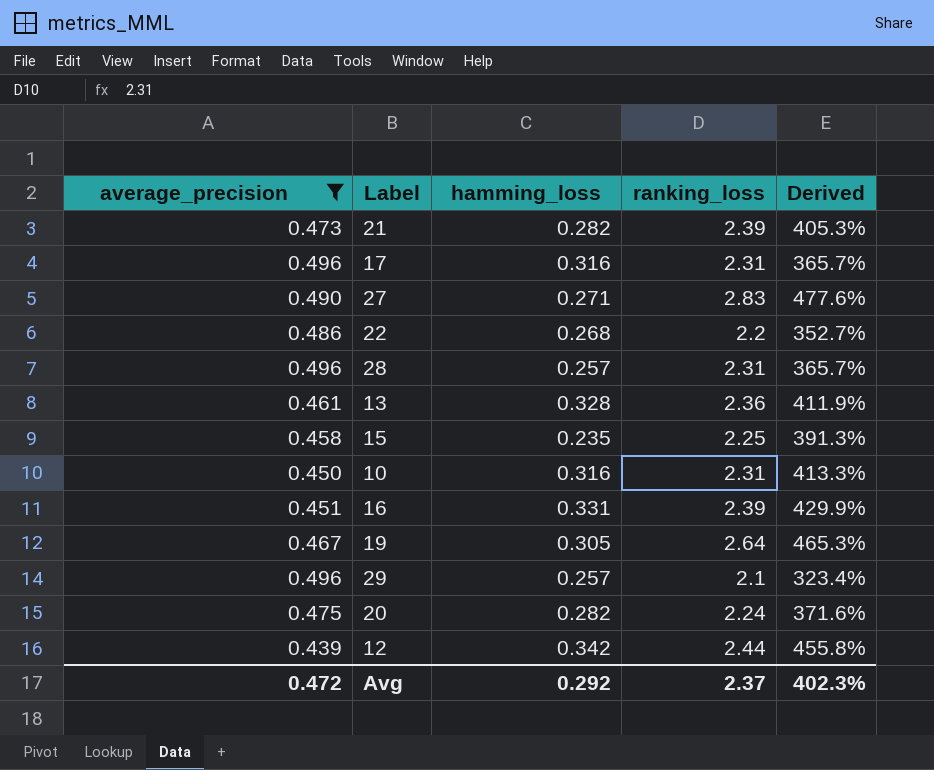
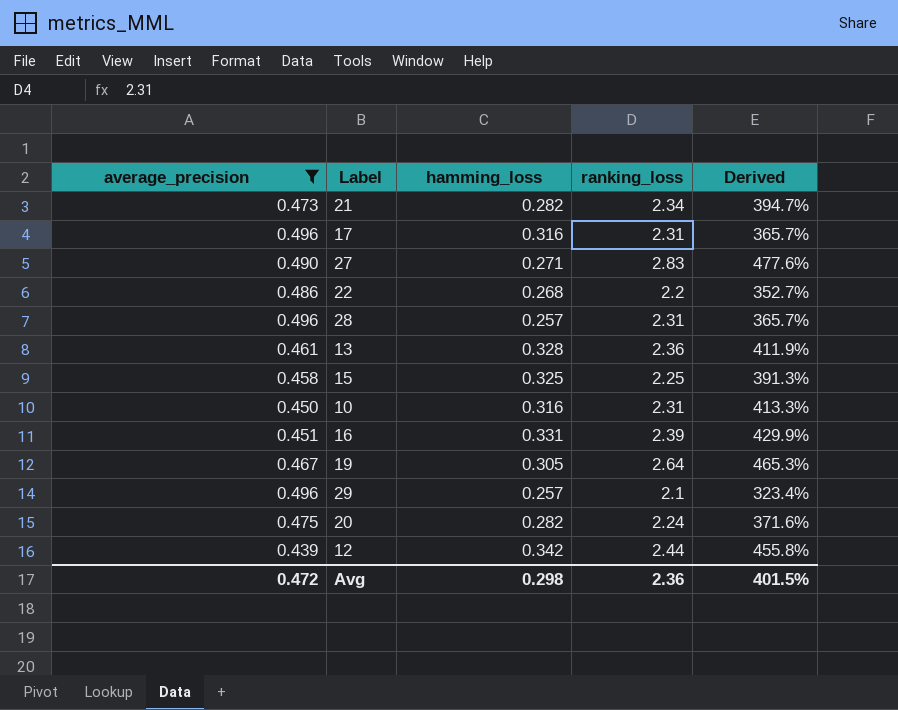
21 | ranking_loss: 2.39 -> 2.34
21 | Derived: 405.3% -> 394.7%
15 | hamming_loss: 0.235 -> 0.325
Avg | hamming_loss: 0.292 -> 0.298
Avg | ranking_loss: 2.37 -> 2.36
Avg | Derived: 402.3% -> 401.5%

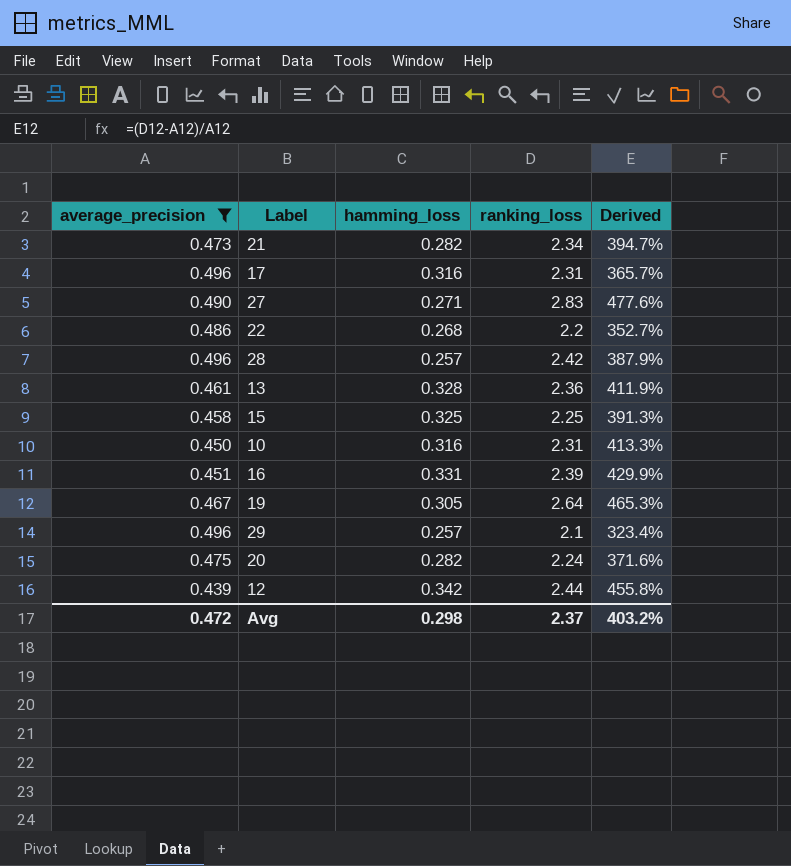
28 | ranking_loss: 2.31 -> 2.42
28 | Derived: 365.7% -> 387.9%
Avg | ranking_loss: 2.36 -> 2.37
Avg | Derived: 401.5% -> 403.2%

